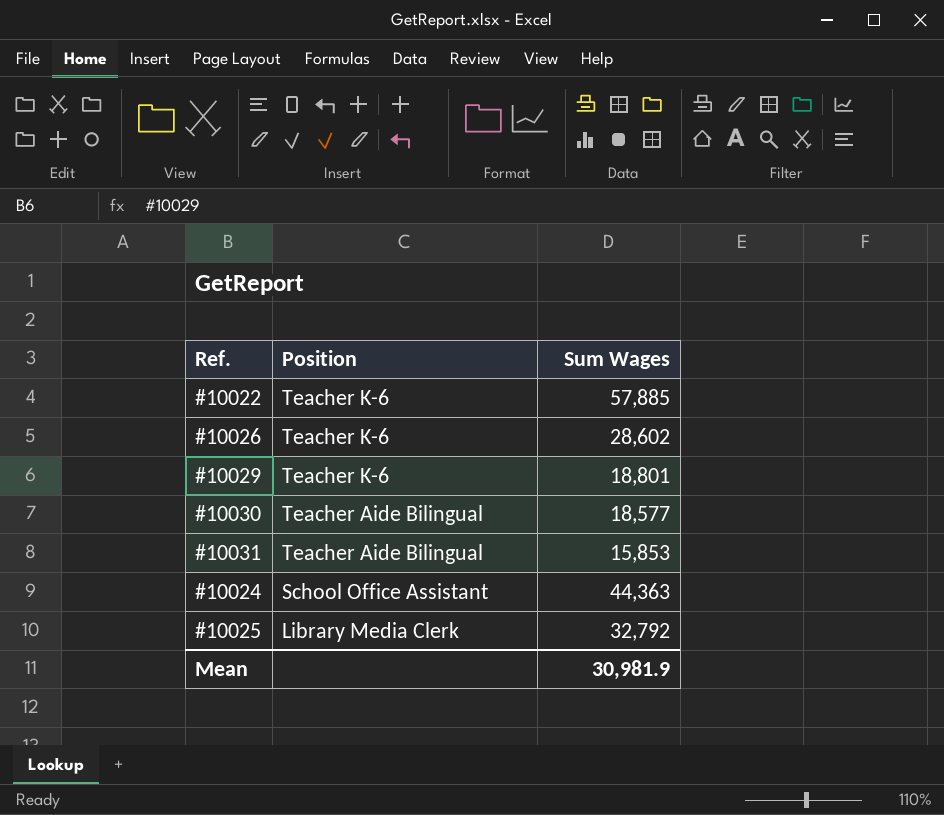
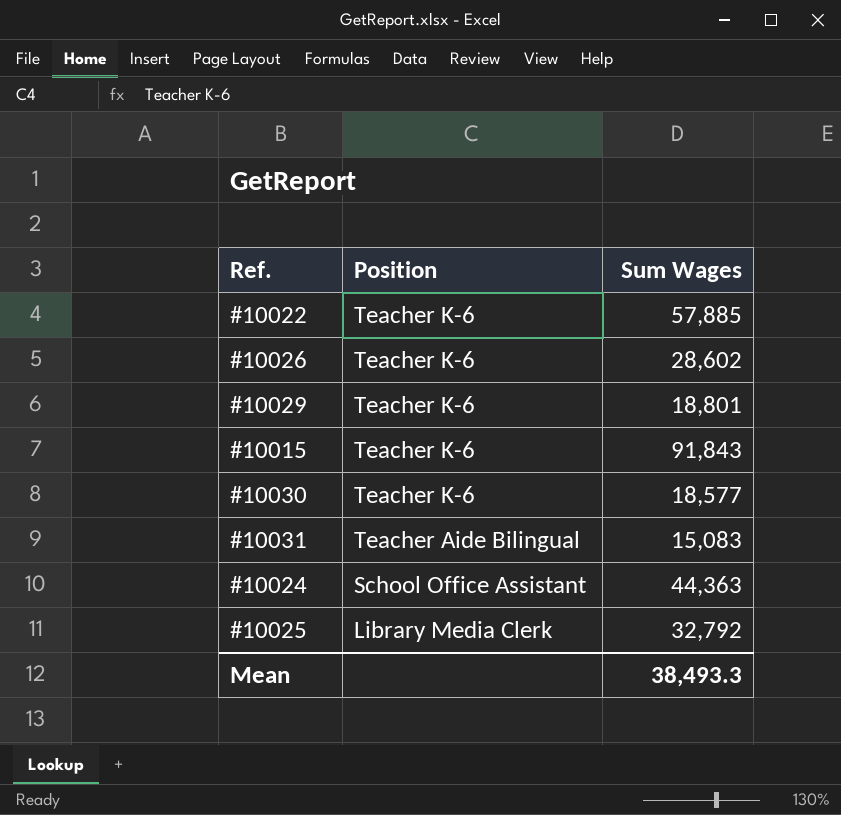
row #10015: none -> Teacher K-6 | 91,843
#10030 | Position: Teacher Aide Bilingual -> Teacher K-6
#10031 | Sum Wages: 15,853 -> 15,083
Mean | Sum Wages: 30,981.9 -> 38,493.3

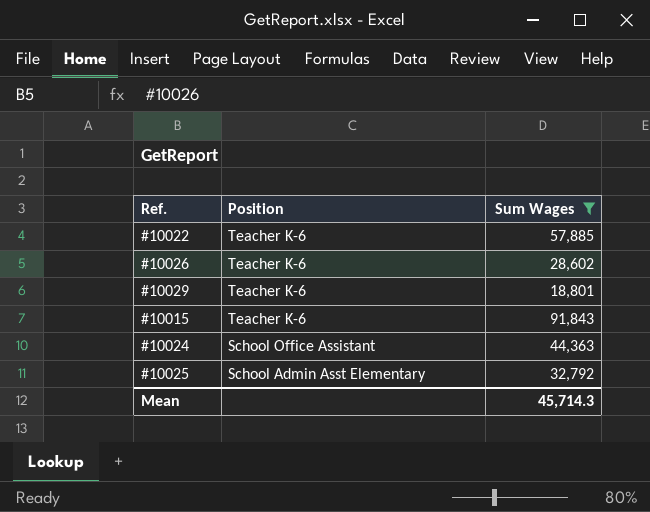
filter: none -> Sum Wages >= 18,801
#10025 | Position: Library Media Clerk -> School Admin Asst Elementary
Mean | Sum Wages: 38,493.3 -> 45,714.3

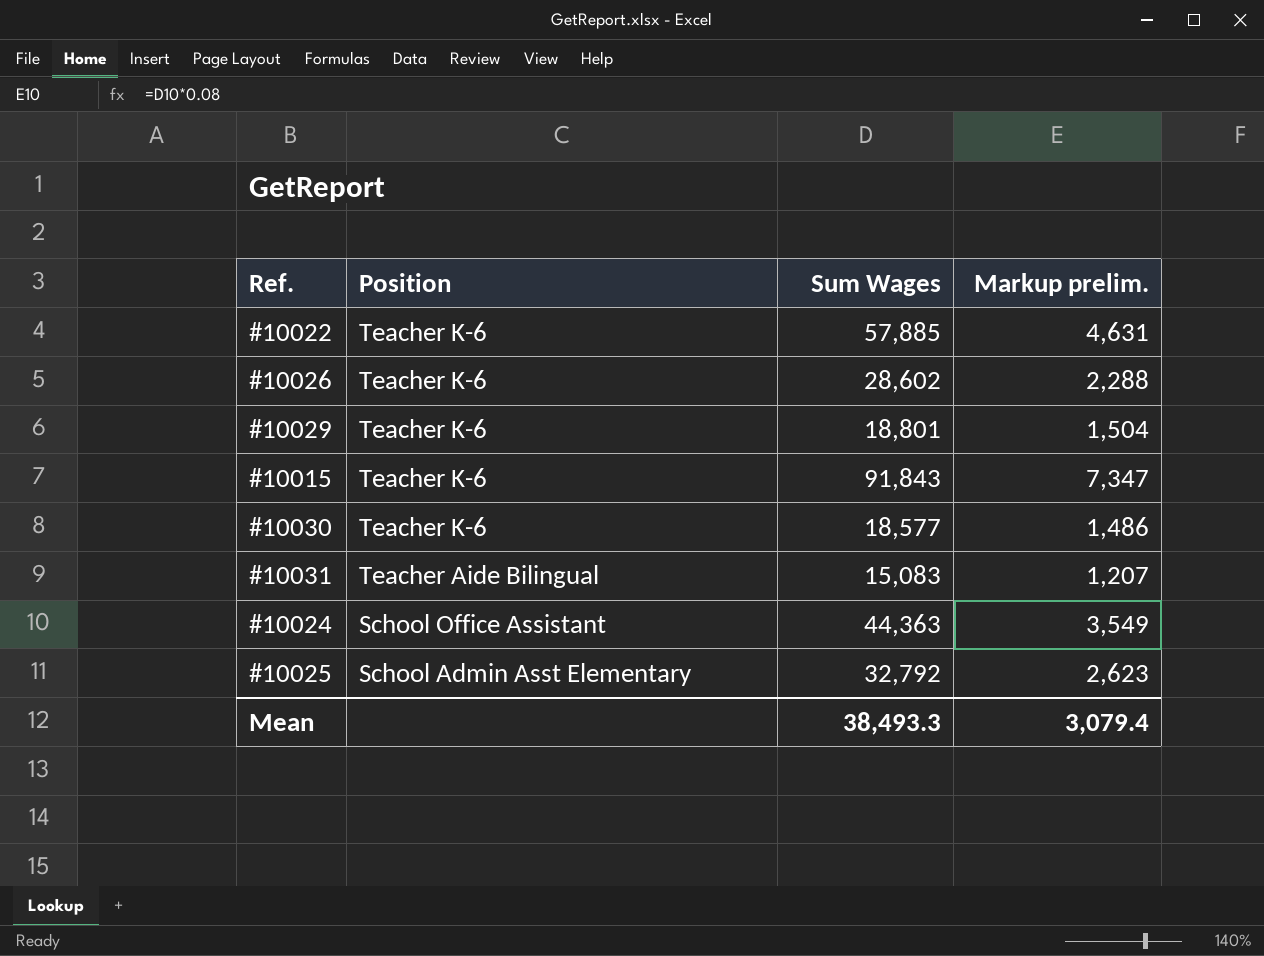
filter: Sum Wages >= 18,801 -> none
column Markup prelim. | formula: none -> [Sum Wages] * 0.08
Mean | Sum Wages: 45,714.3 -> 38,493.3

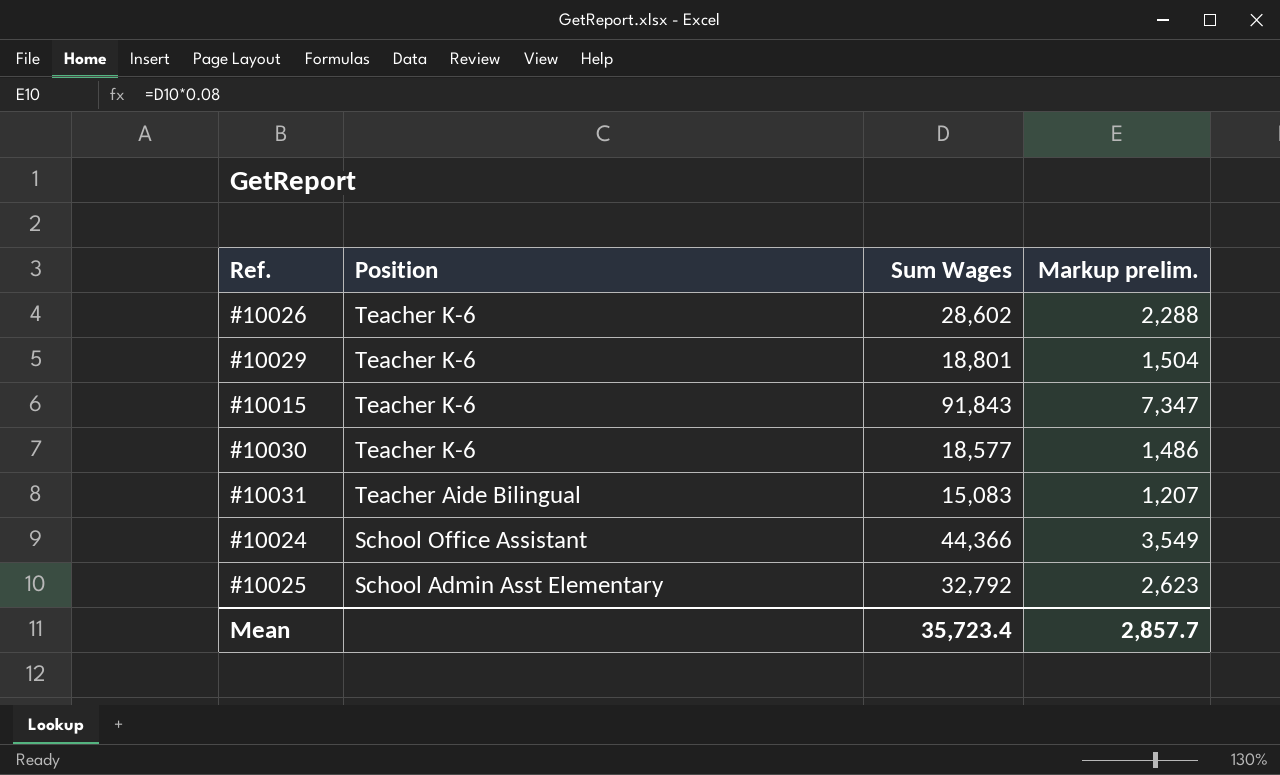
row #10022: Teacher K-6 | 57,885 | 4,631 -> none
#10024 | Sum Wages: 44,363 -> 44,366
Mean | Sum Wages: 38,493.3 -> 35,723.4
Mean | Markup prelim.: 3,079.4 -> 2,857.7

